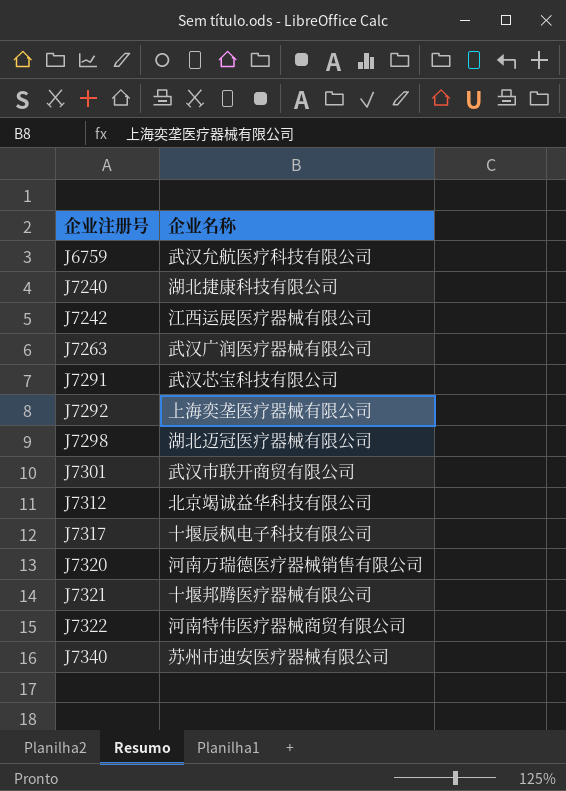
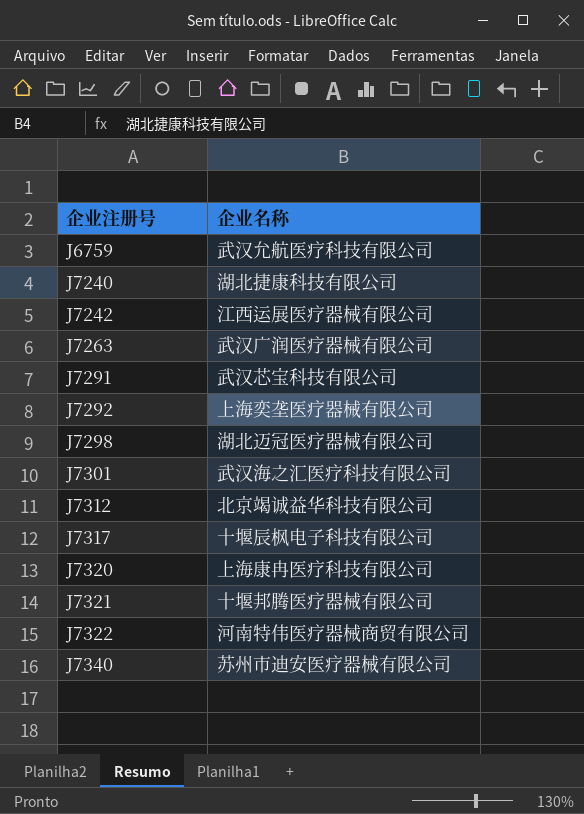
J7301 | 企业名称: 武汉市联开商贸有限公司 -> 武汉海之汇医疗科技有限公司
J7320 | 企业名称: 河南万瑞德医疗器械销售有限公司 -> 上海康冉医疗科技有限公司

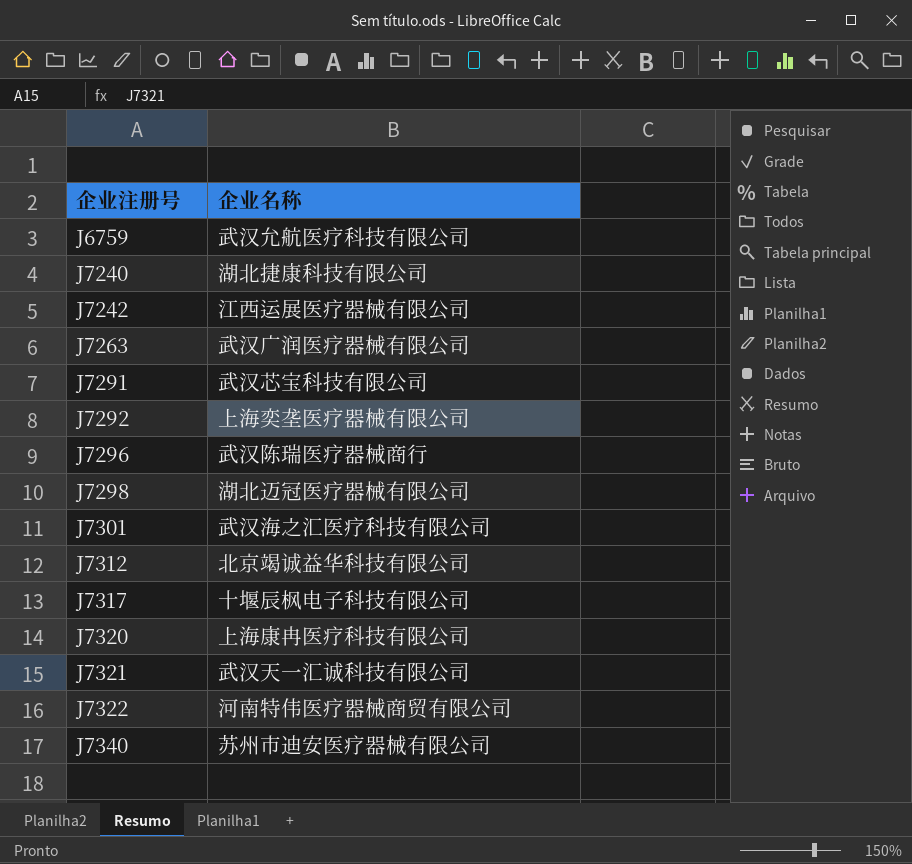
row J7296: none -> 武汉陈瑞医疗器械商行
J7321 | 企业名称: 十堰邦腾医疗器械有限公司 -> 武汉天一汇诚科技有限公司

